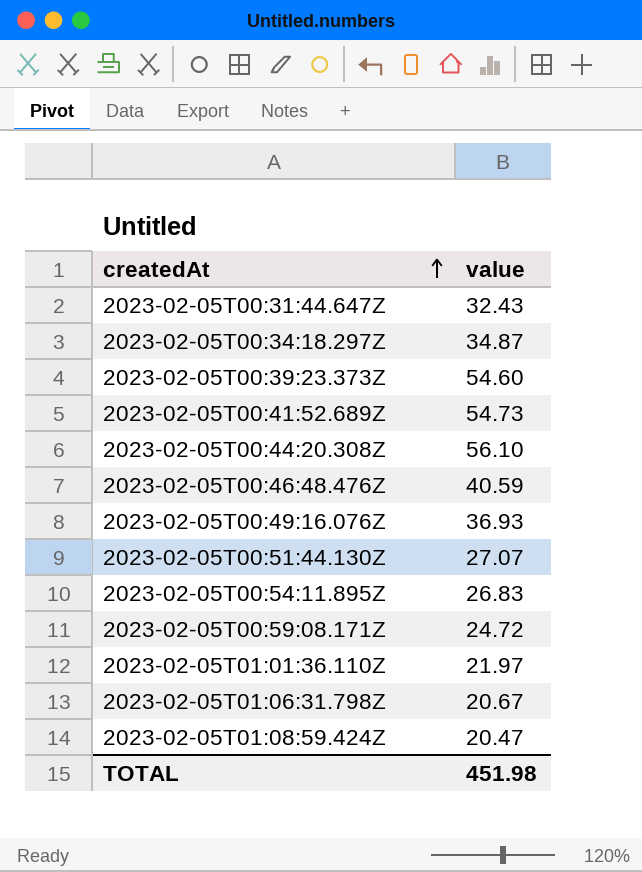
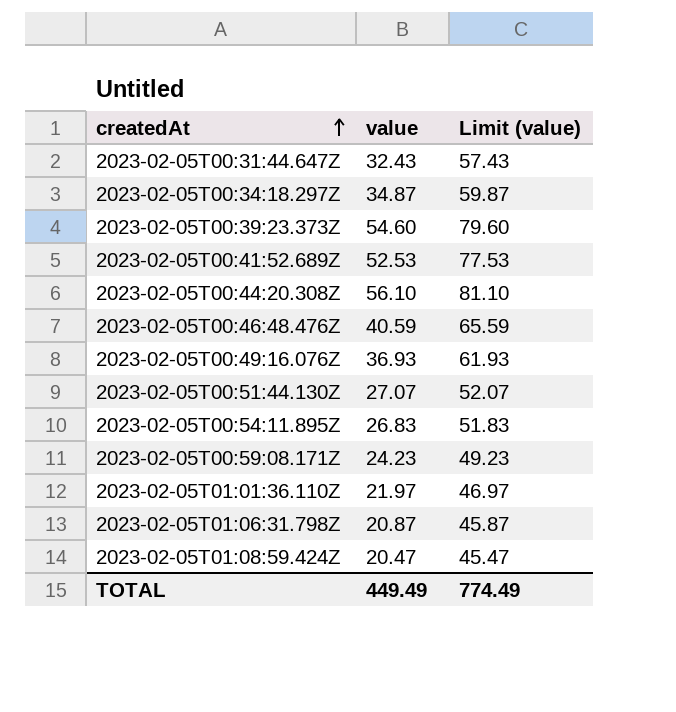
column Limit (value) | formula: none -> [value] + 25
2023-02-05T00:41:52.689Z | value: 54.73 -> 52.53
2023-02-05T00:59:08.171Z | value: 24.72 -> 24.23
2023-02-05T01:06:31.798Z | value: 20.67 -> 20.87
TOTAL | value: 451.98 -> 449.49

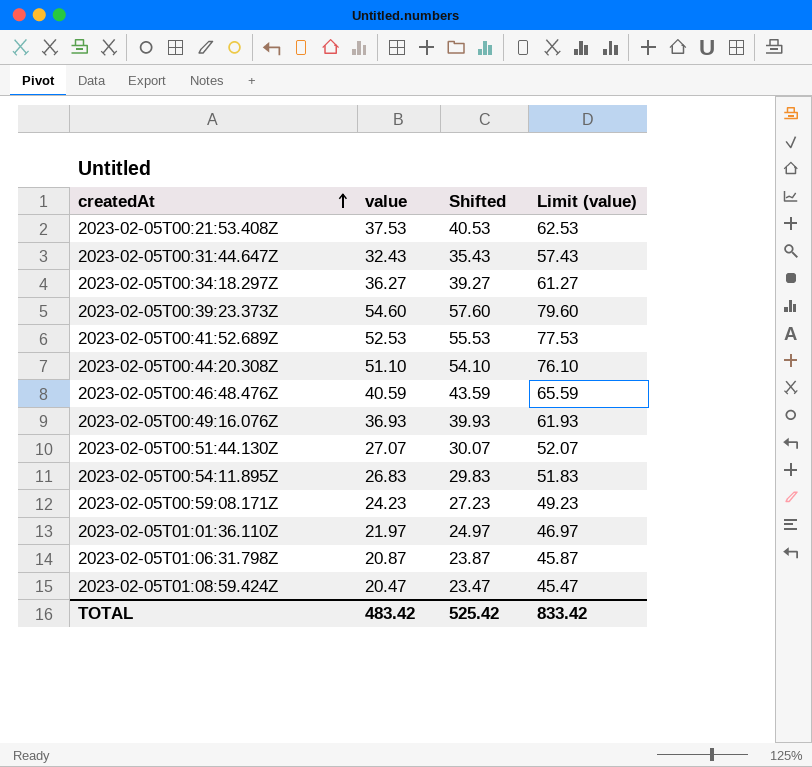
column Shifted | formula: none -> [value] + 3
row 2023-02-05T00:21:53.408Z: none -> 37.53 | 40.53 | 62.53
2023-02-05T00:34:18.297Z | value: 34.87 -> 36.27
2023-02-05T00:34:18.297Z | Limit (value): 59.87 -> 61.27
2023-02-05T00:44:20.308Z | value: 56.10 -> 51.10
2023-02-05T00:44:20.308Z | Limit (value): 81.10 -> 76.10
TOTAL | value: 449.49 -> 483.42
TOTAL | Limit (value): 774.49 -> 833.42

